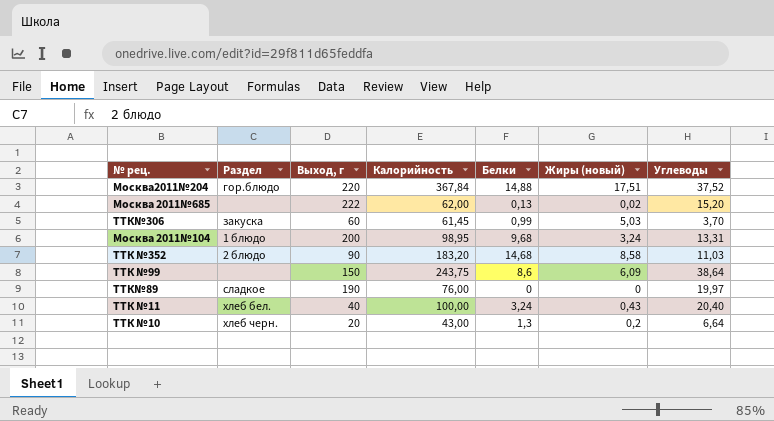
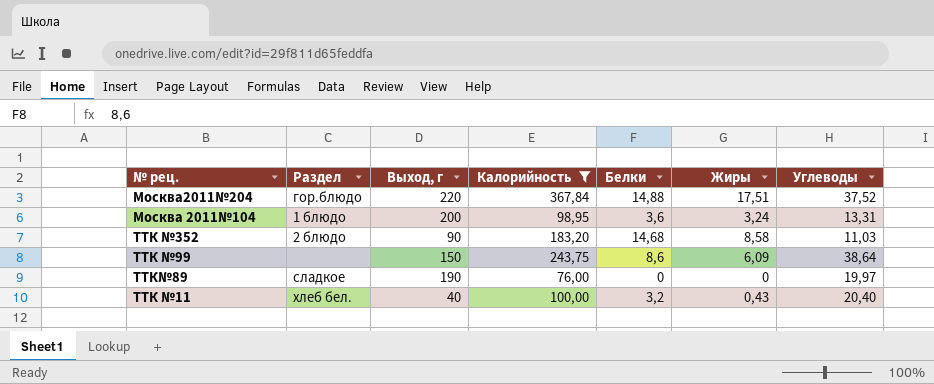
filter: none -> Калорийность >= 76,00
column name: Жиры (новый) -> Жиры
Москва 2011№104 | Белки: 9,68 -> 3,6
ТТК №11 | Белки: 3,24 -> 3,2

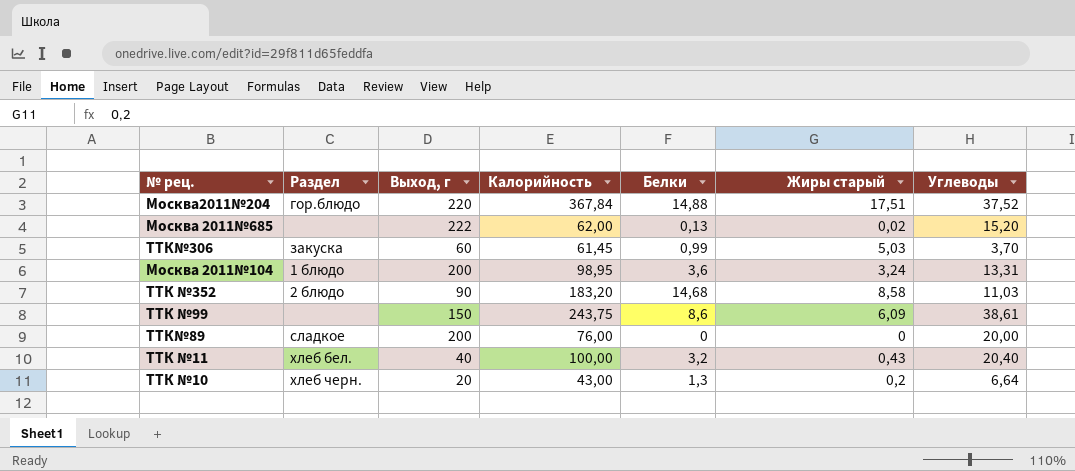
filter: Калорийность >= 76,00 -> none
column name: Жиры -> Жиры старый
ТТК №99 | Углеводы: 38,64 -> 38,61
ТТК№89 | Выход, г: 190 -> 200
ТТК№89 | Углеводы: 19,97 -> 20,00

